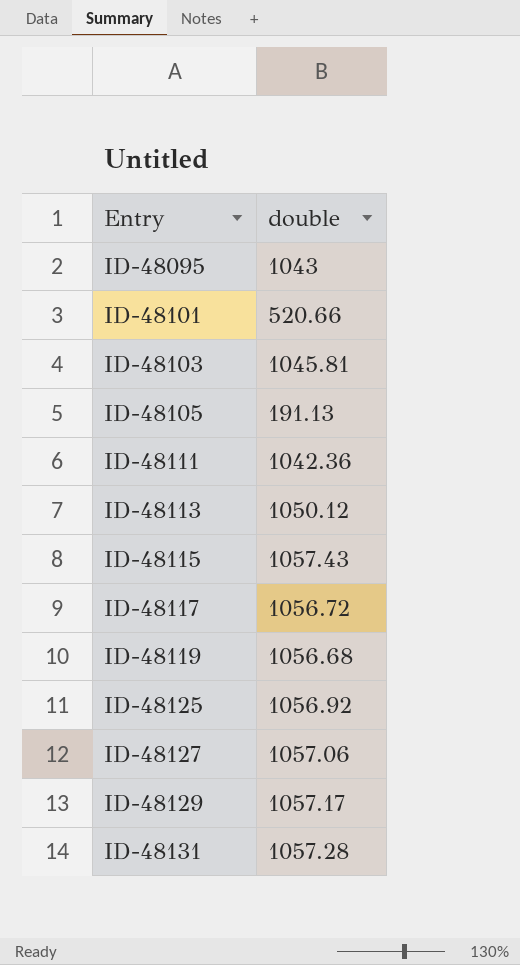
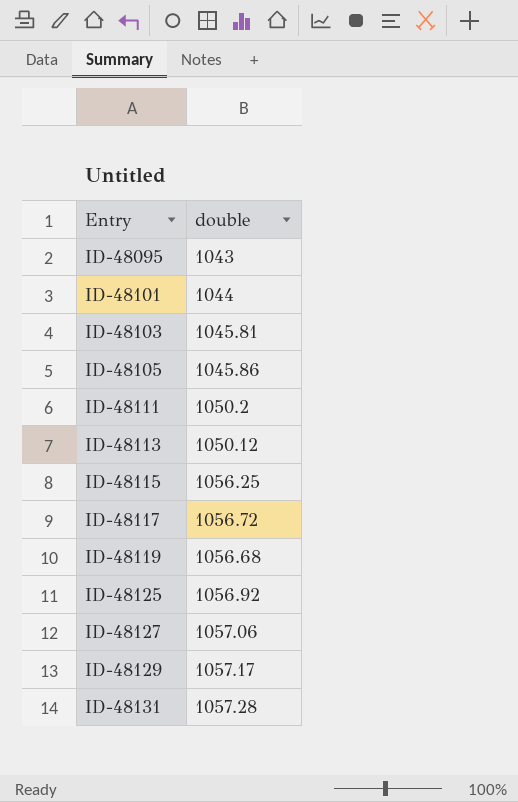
ID-48101 | double: 520.66 -> 1044
ID-48105 | double: 191.13 -> 1045.86
ID-48111 | double: 1042.36 -> 1050.2
ID-48115 | double: 1057.43 -> 1056.25

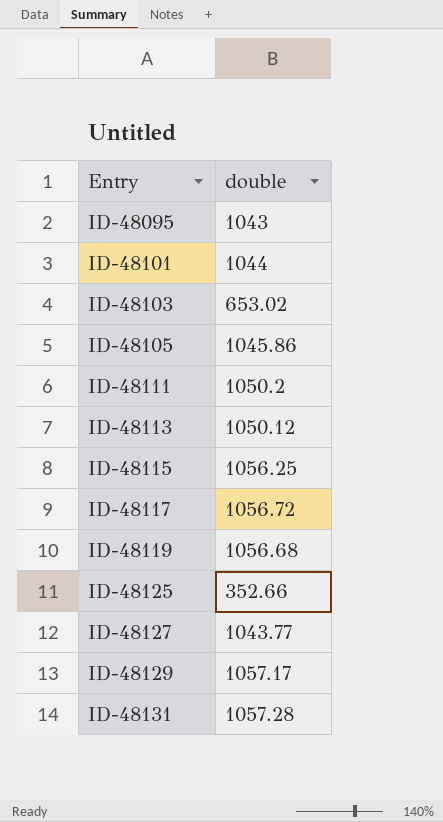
ID-48103 | double: 1045.81 -> 653.02
ID-48125 | double: 1056.92 -> 352.66
ID-48127 | double: 1057.06 -> 1043.77

